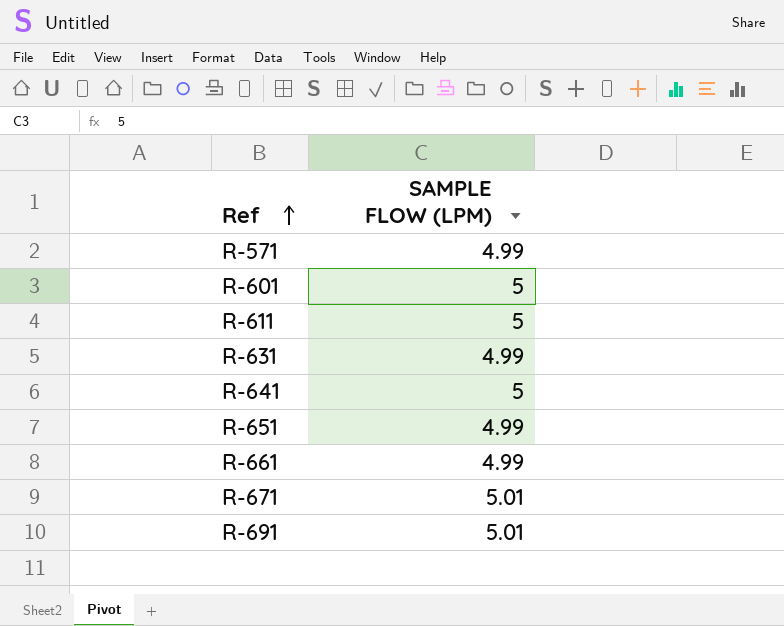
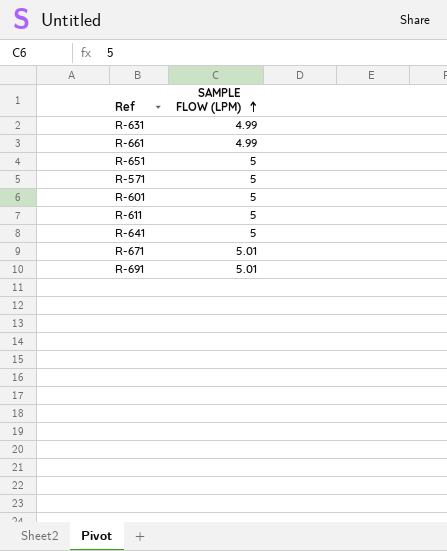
row order: Ref ascending -> SAMPLE FLOW (LPM) ascending
R-651 | SAMPLE FLOW (LPM): 4.99 -> 5
R-571 | SAMPLE FLOW (LPM): 4.99 -> 5

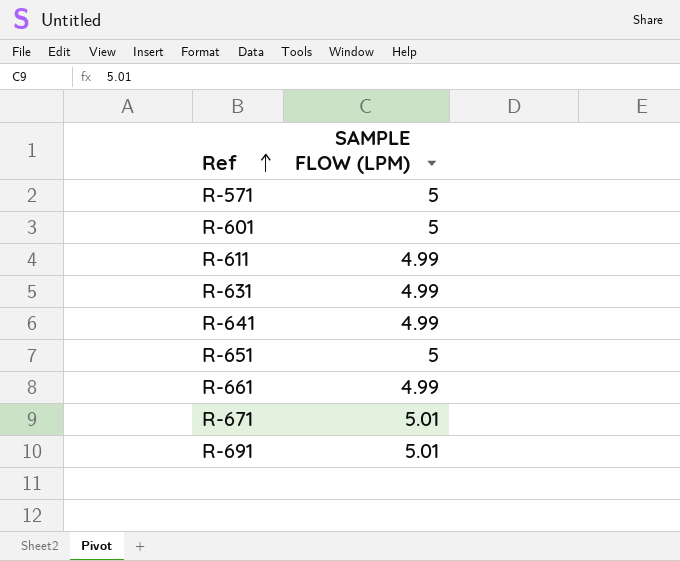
row order: SAMPLE FLOW (LPM) ascending -> Ref ascending
R-611 | SAMPLE FLOW (LPM): 5 -> 4.99
R-641 | SAMPLE FLOW (LPM): 5 -> 4.99

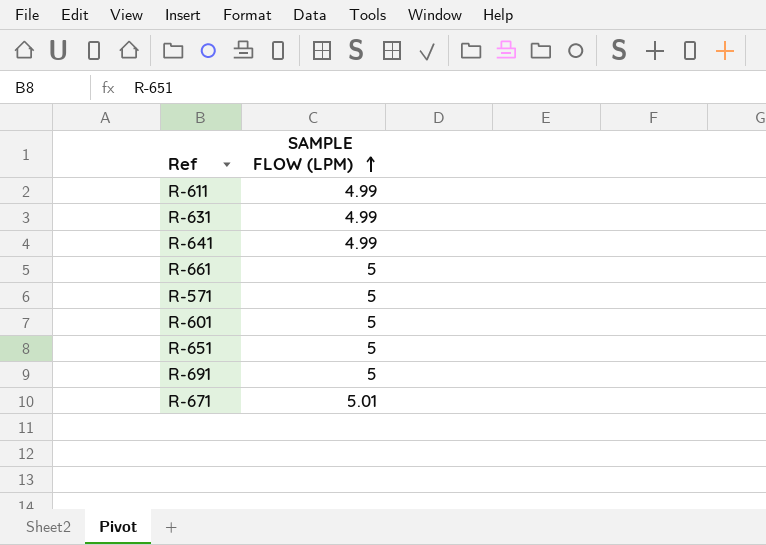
row order: Ref ascending -> SAMPLE FLOW (LPM) ascending
R-661 | SAMPLE FLOW (LPM): 4.99 -> 5
R-691 | SAMPLE FLOW (LPM): 5.01 -> 5

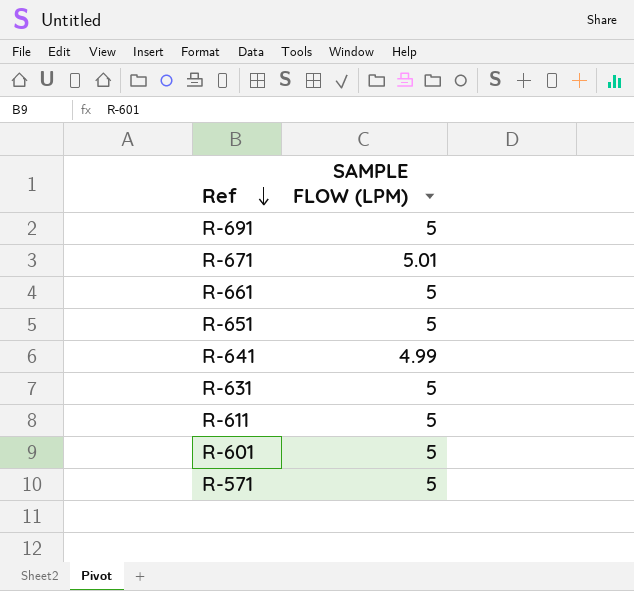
row order: SAMPLE FLOW (LPM) ascending -> Ref descending
R-631 | SAMPLE FLOW (LPM): 4.99 -> 5
R-611 | SAMPLE FLOW (LPM): 4.99 -> 5

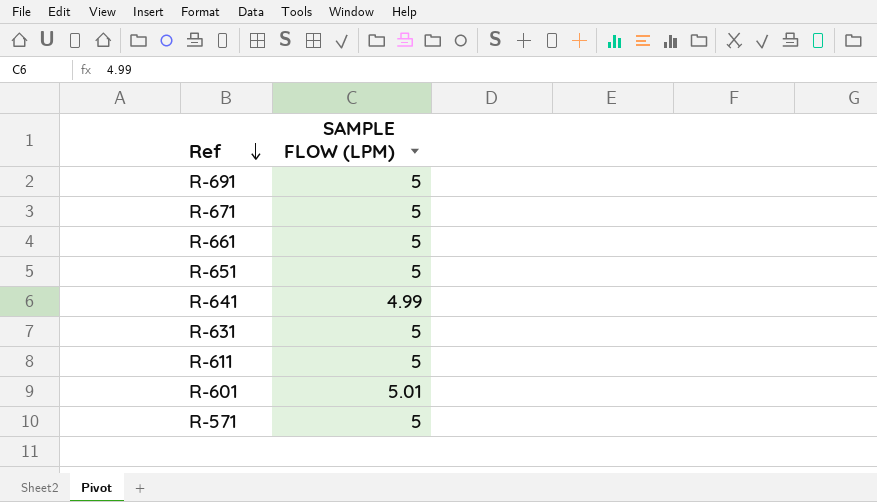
R-671 | SAMPLE FLOW (LPM): 5.01 -> 5
R-601 | SAMPLE FLOW (LPM): 5 -> 5.01

